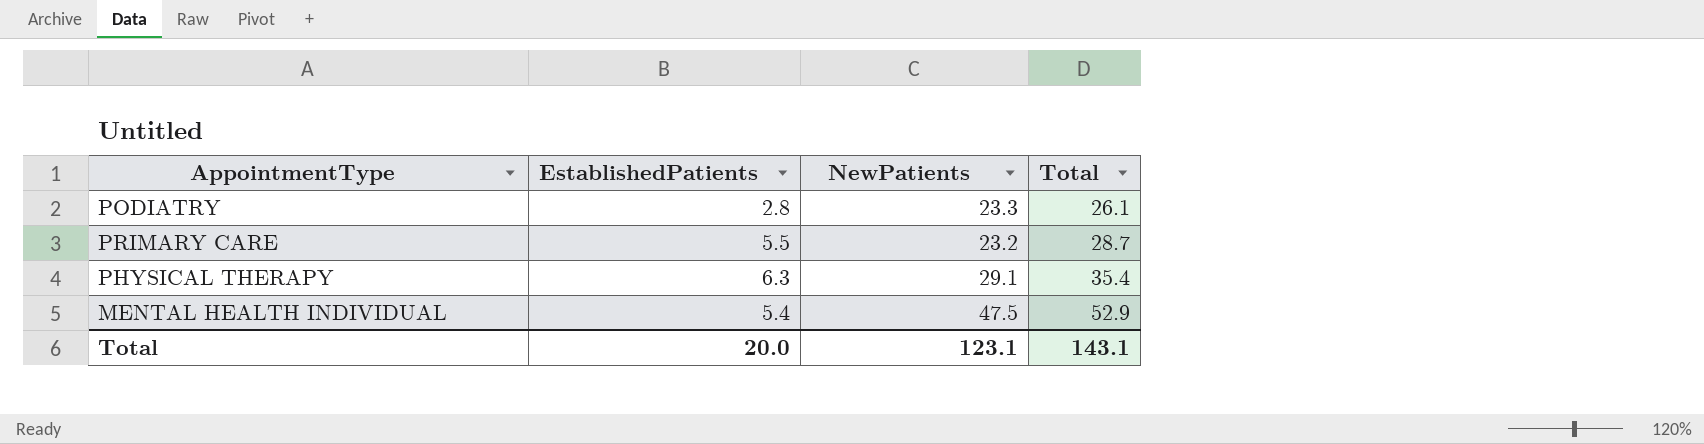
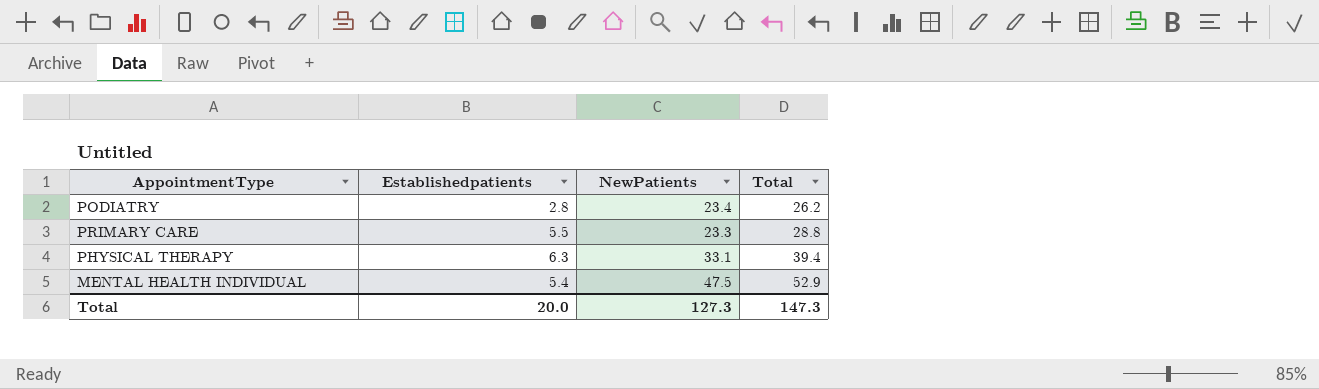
column name: EstablishedPatients -> Establishedpatients
PODIATRY | NewPatients: 23.3 -> 23.4
PODIATRY | Total: 26.1 -> 26.2
PRIMARY CARE | NewPatients: 23.2 -> 23.3
PRIMARY CARE | Total: 28.7 -> 28.8
PHYSICAL THERAPY | NewPatients: 29.1 -> 33.1
PHYSICAL THERAPY | Total: 35.4 -> 39.4
Total | NewPatients: 123.1 -> 127.3
Total | Total: 143.1 -> 147.3

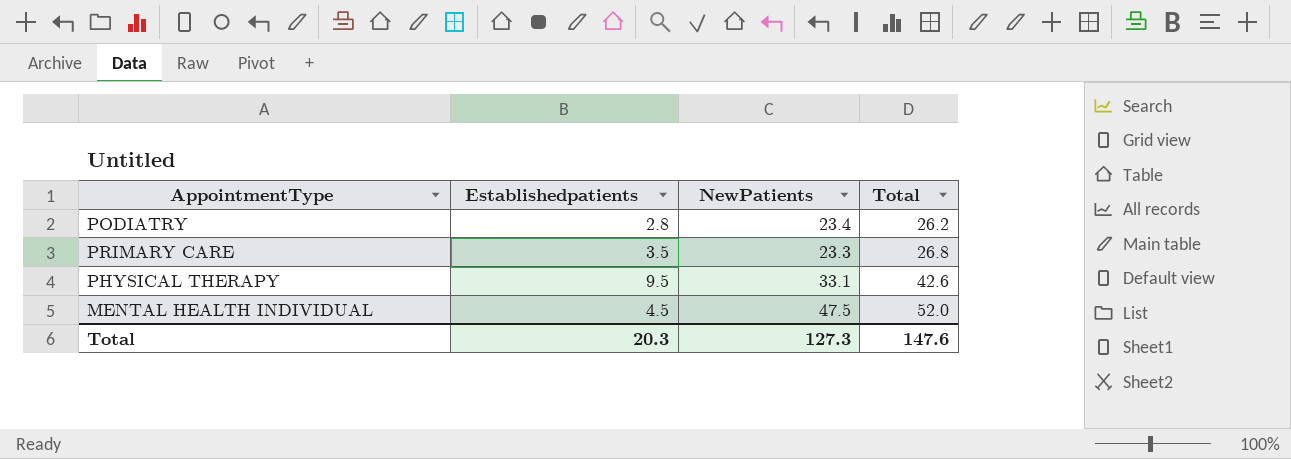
PRIMARY CARE | Establishedpatients: 5.5 -> 3.5
PRIMARY CARE | Total: 28.8 -> 26.8
PHYSICAL THERAPY | Establishedpatients: 6.3 -> 9.5
PHYSICAL THERAPY | Total: 39.4 -> 42.6
MENTAL HEALTH INDIVIDUAL | Establishedpatients: 5.4 -> 4.5
MENTAL HEALTH INDIVIDUAL | Total: 52.9 -> 52.0
Total | Establishedpatients: 20.0 -> 20.3
Total | Total: 147.3 -> 147.6

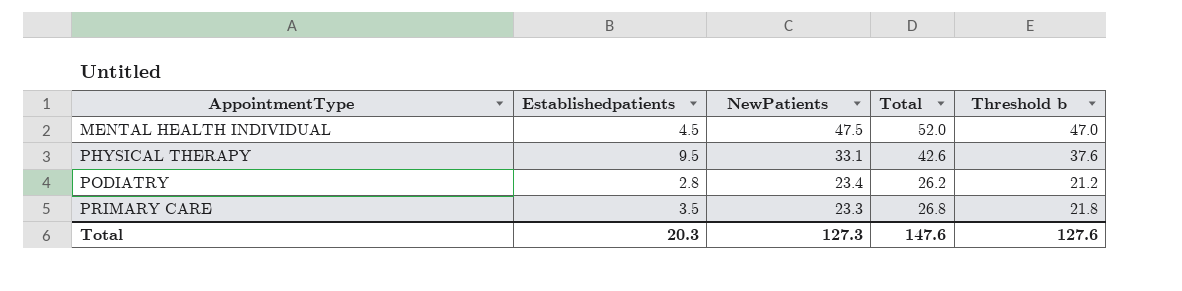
row order: Total ascending -> AppointmentType ascending
column Threshold b | formula: none -> [Total] - 5

